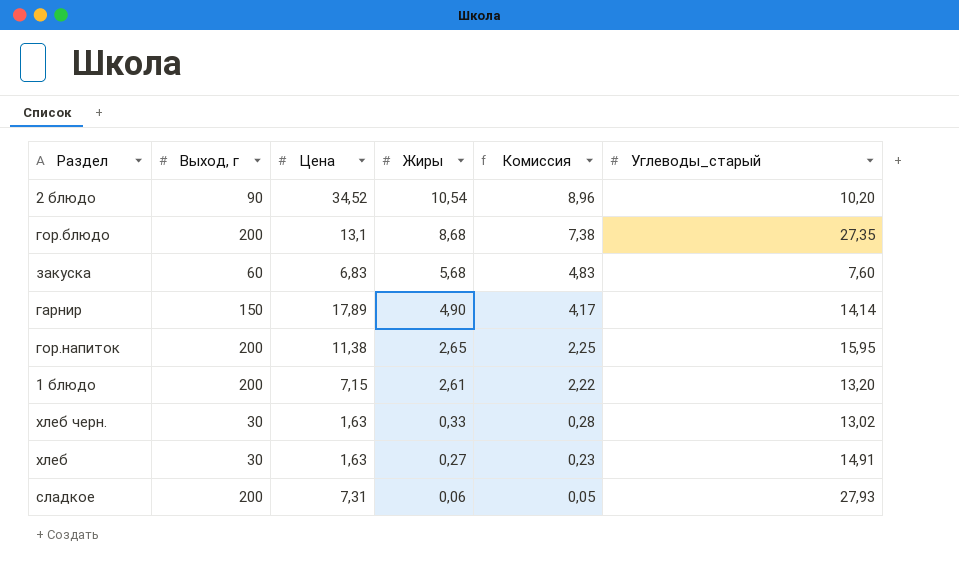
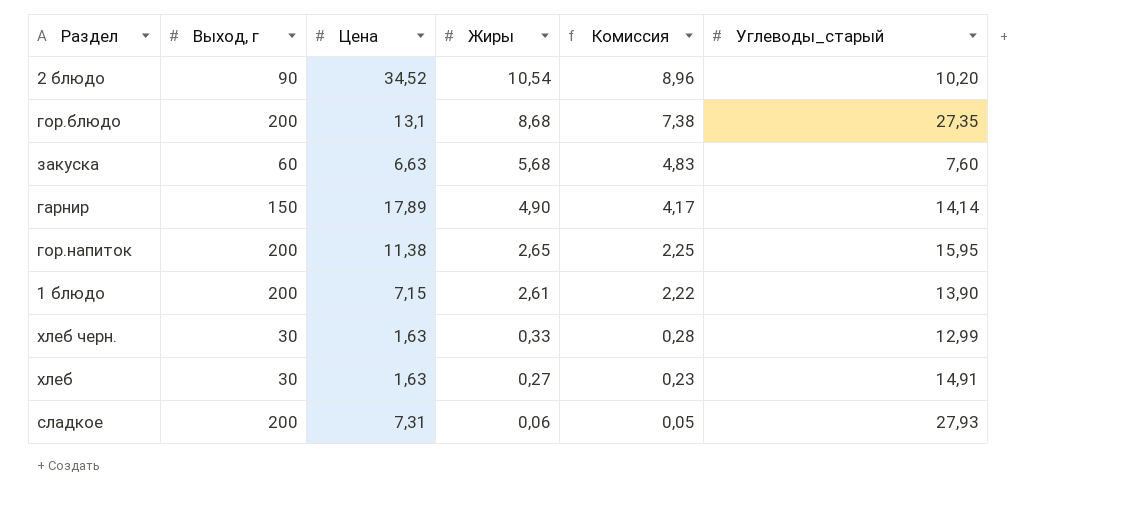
закуска | Цена: 6,83 -> 6,63
1 блюдо | Углеводы_старый: 13,20 -> 13,90
хлеб черн. | Углеводы_старый: 13,02 -> 12,99

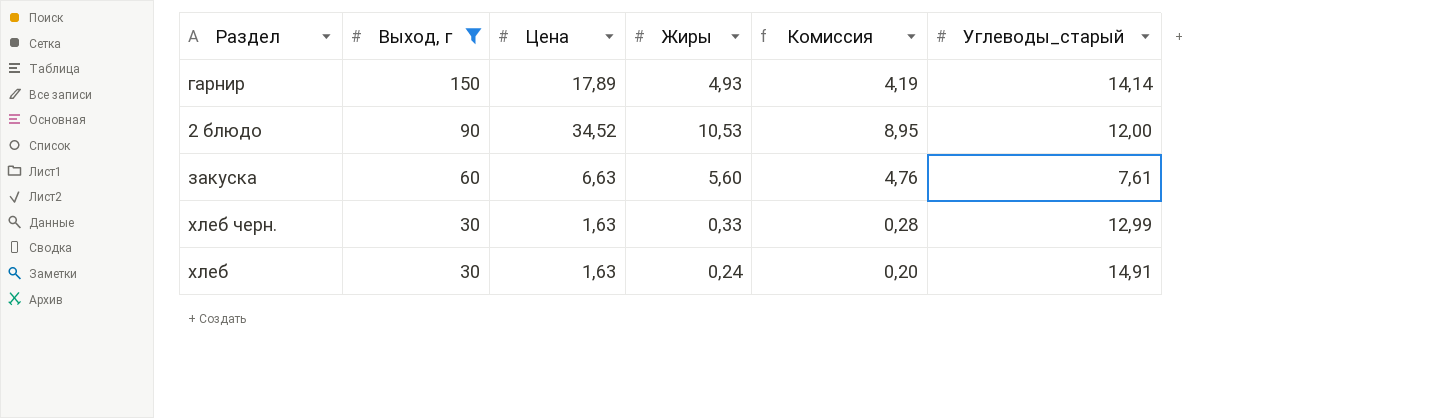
filter: none -> Выход, г != 200
row order: Жиры descending -> Выход, г descending
гарнир | Жиры: 4,90 -> 4,93
гарнир | Комиссия: 4,17 -> 4,19
2 блюдо | Жиры: 10,54 -> 10,53
2 блюдо | Комиссия: 8,96 -> 8,95
2 блюдо | Углеводы_старый: 10,20 -> 12,00
закуска | Жиры: 5,68 -> 5,60
закуска | Комиссия: 4,83 -> 4,76
закуска | Углеводы_старый: 7,60 -> 7,61
хлеб | Жиры: 0,27 -> 0,24
хлеб | Комиссия: 0,23 -> 0,20

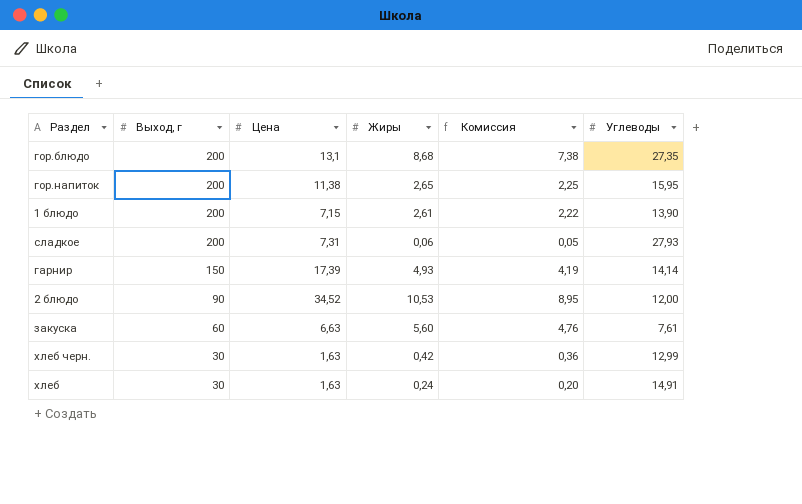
filter: Выход, г != 200 -> none
column name: Углеводы_старый -> Углеводы
гарнир | Цена: 17,89 -> 17,39
хлеб черн. | Жиры: 0,33 -> 0,42
хлеб черн. | Комиссия: 0,28 -> 0,36

